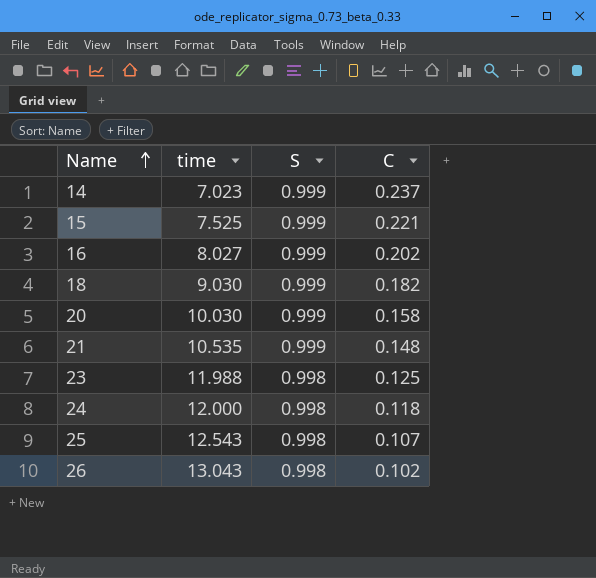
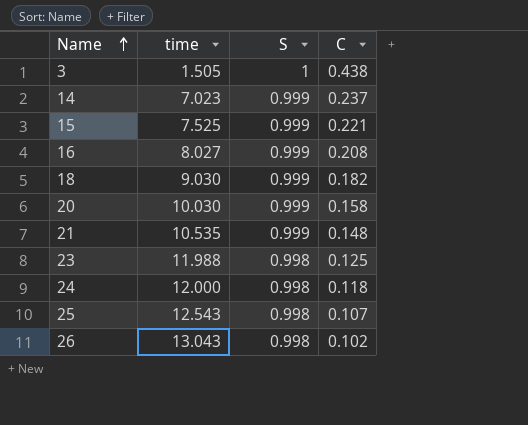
row 3: none -> 1.505 | 1 | 0.438
16 | C: 0.202 -> 0.208

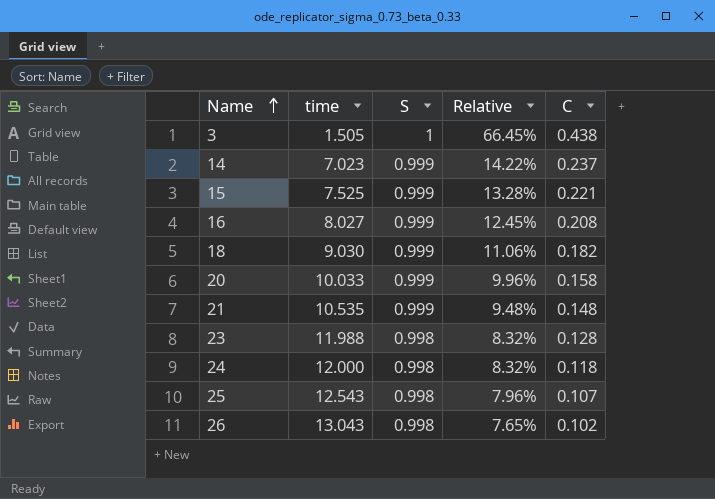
column Relative | formula: none -> [S] / [time]
20 | time: 10.030 -> 10.033
23 | C: 0.125 -> 0.128

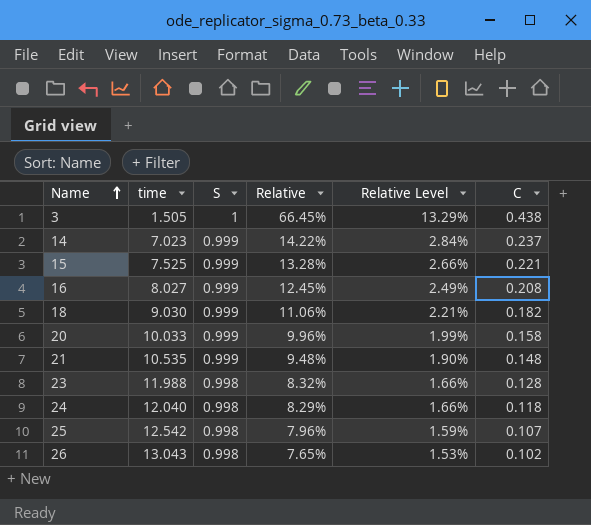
column Relative Level | formula: none -> [Relative] * 0.2
24 | time: 12.000 -> 12.040
24 | Relative: 8.32% -> 8.29%
25 | time: 12.543 -> 12.542

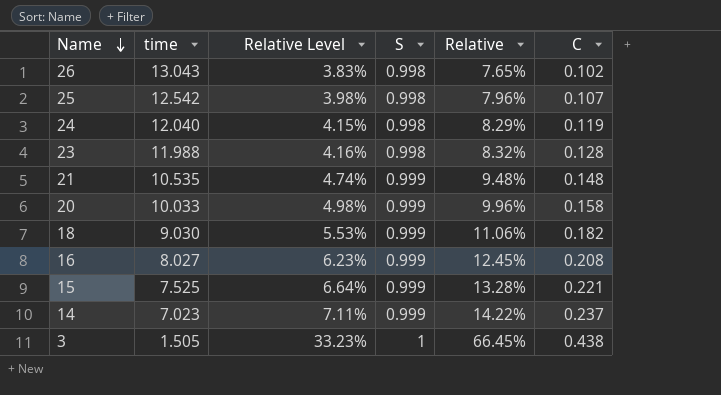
row order: Name ascending -> Name descending
column Relative Level | formula: [Relative] * 0.2 -> [Relative] * 0.5
column Relative Level | position: 5 -> 3
24 | C: 0.118 -> 0.119

